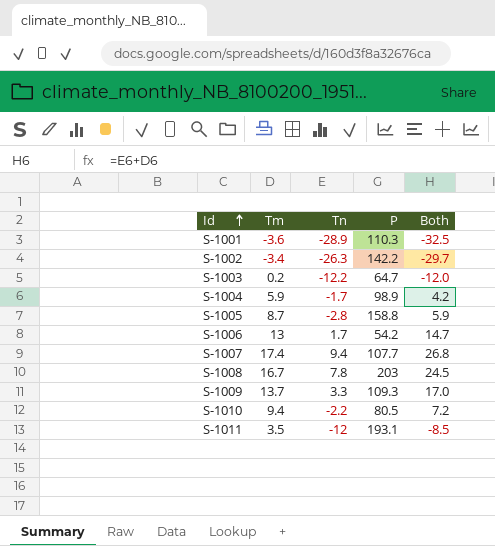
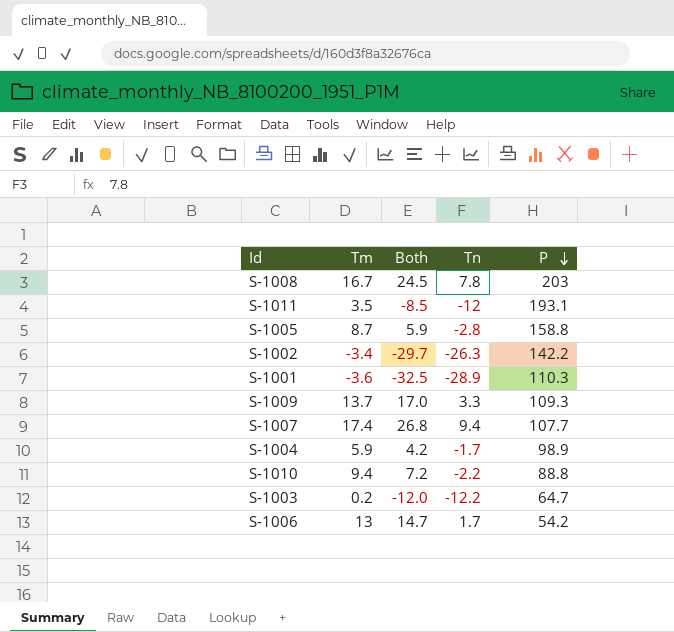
row order: Id ascending -> P descending
column Both | position: 5 -> 3
S-1010 | P: 80.5 -> 88.8

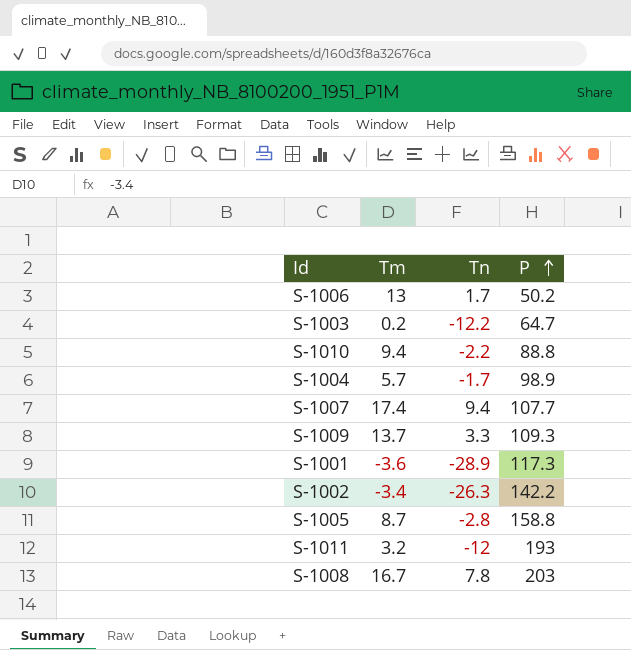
row order: P descending -> P ascending
column Both | formula: [Tm] + [Tn] -> none
S-1006 | P: 54.2 -> 50.2
S-1004 | Tm: 5.9 -> 5.7
S-1001 | P: 110.3 -> 117.3
S-1011 | Tm: 3.5 -> 3.2
S-1011 | P: 193.1 -> 193

